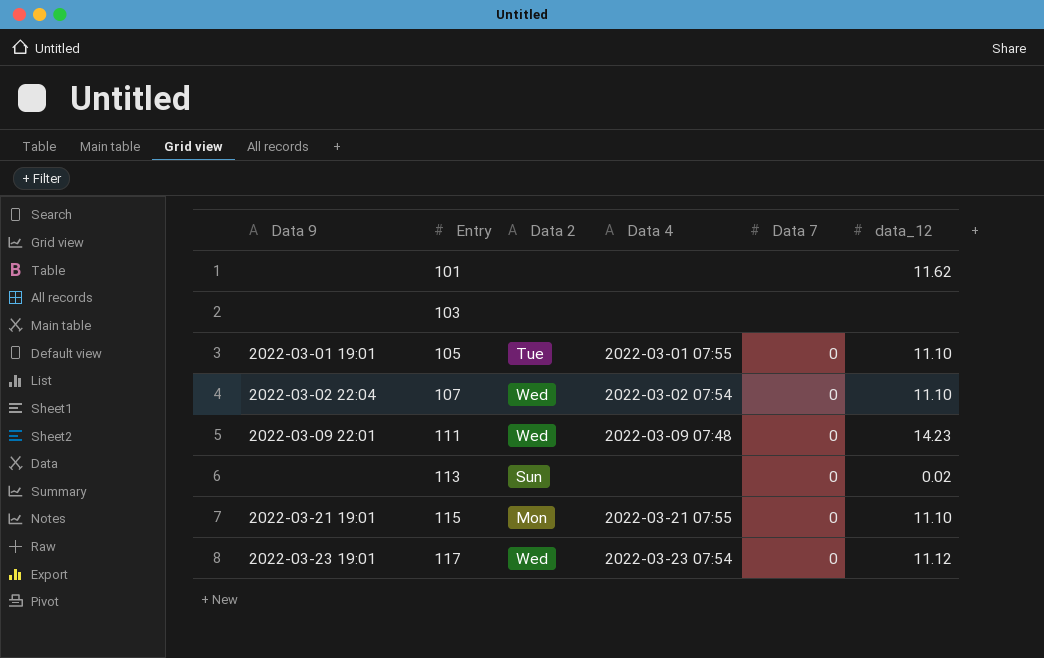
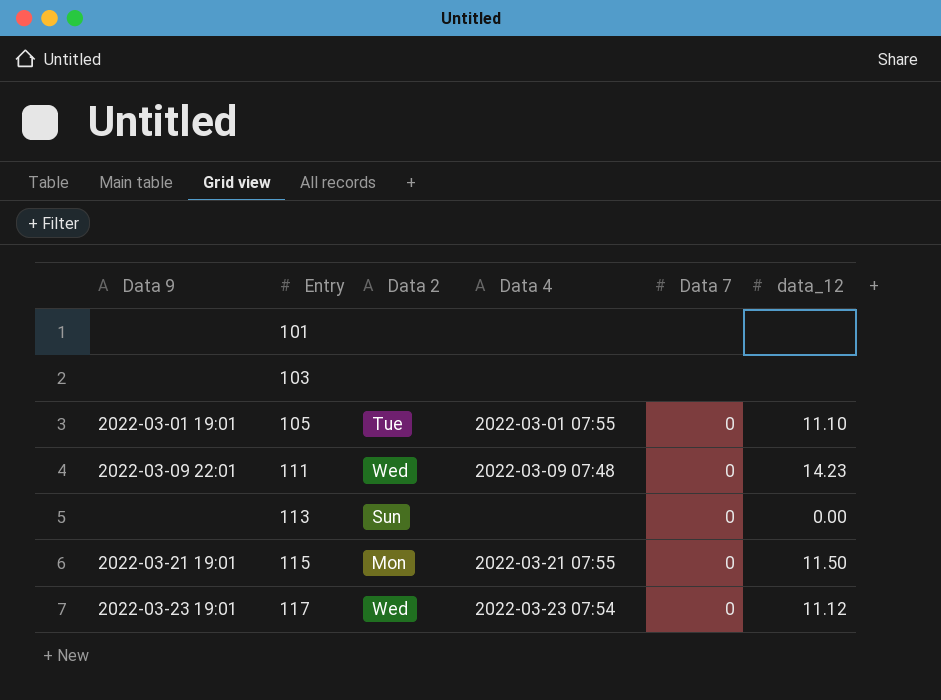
row 107: 2022-03-02 22:04 | Wed | 2022-03-02 07:54 | 0 | 11.10 -> none
101 | data_12: 11.62 -> none
113 | data_12: 0.02 -> 0.00
115 | data_12: 11.10 -> 11.50

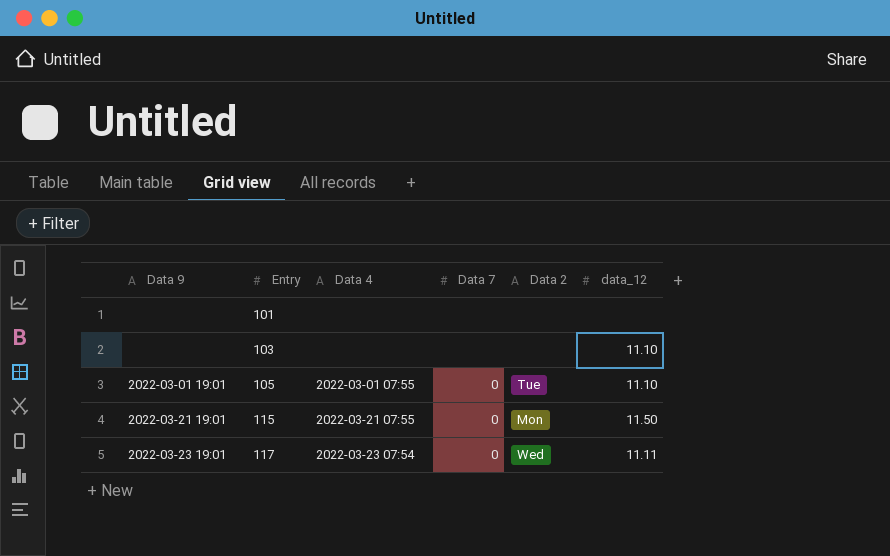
column Data 2 | position: 3 -> 5
row 111: 2022-03-09 22:01 | Wed | 2022-03-09 07:48 | 0 | 14.23 -> none
row 113: none | Sun | none | 0 | 0.00 -> none
103 | data_12: none -> 11.10
117 | data_12: 11.12 -> 11.11

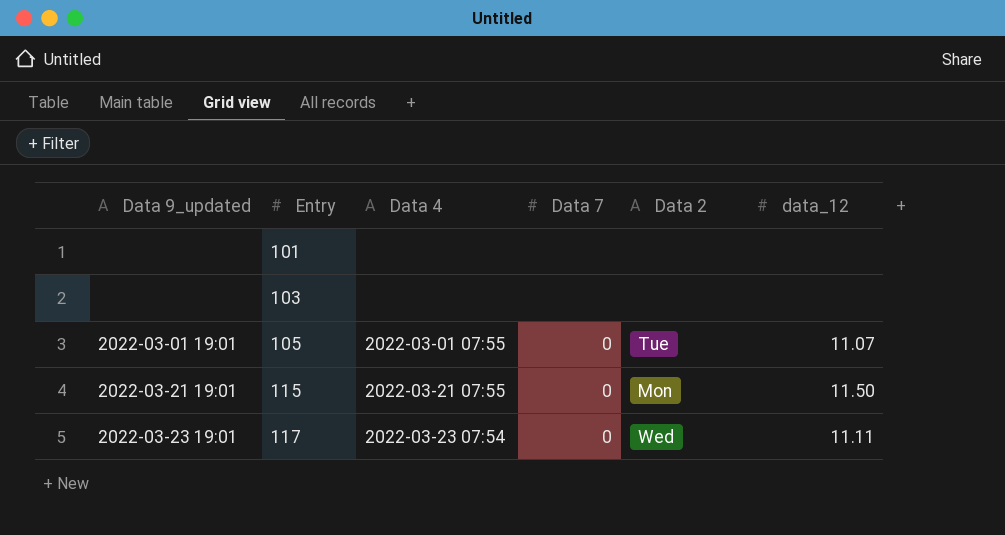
column name: Data 9 -> Data 9_updated
103 | data_12: 11.10 -> none
105 | data_12: 11.10 -> 11.07

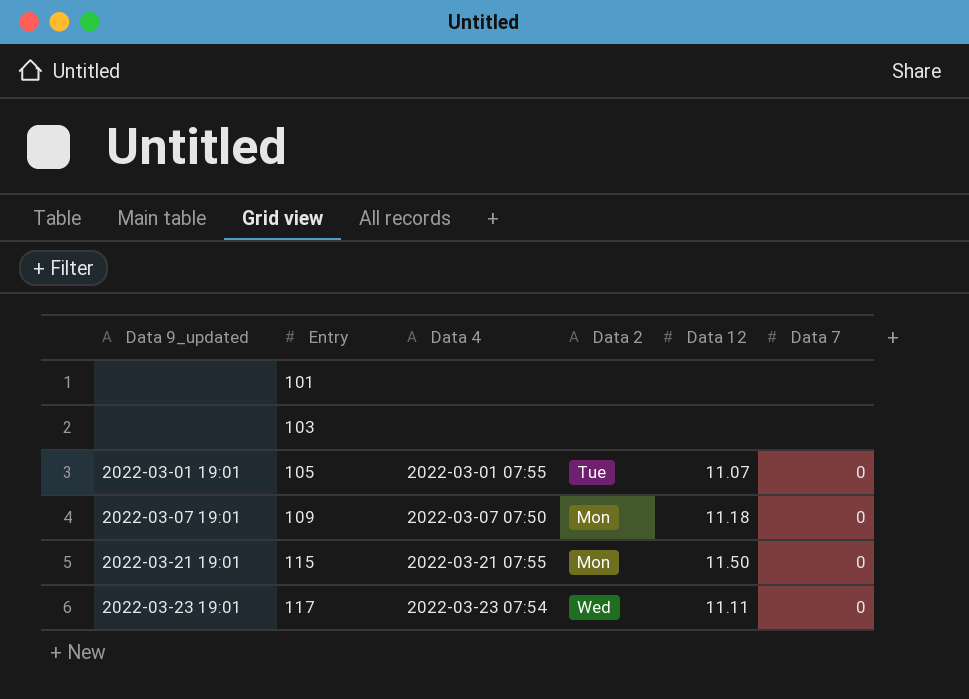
column name: data_12 -> Data 12
column Data 7 | position: 4 -> 6
row 109: none -> 2022-03-07 19:01 | 2022-03-07 07:50 | Mon | 11.18 | 0

